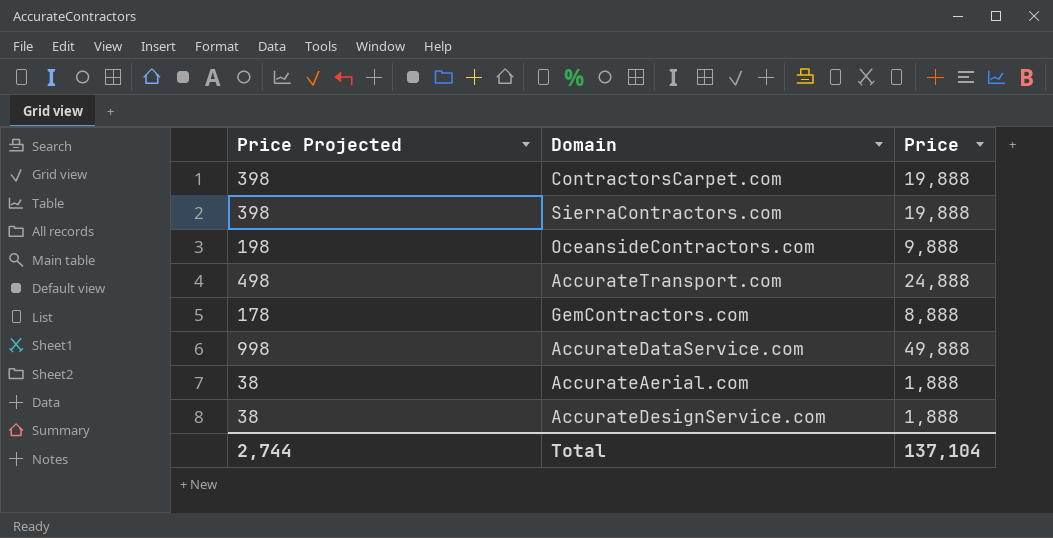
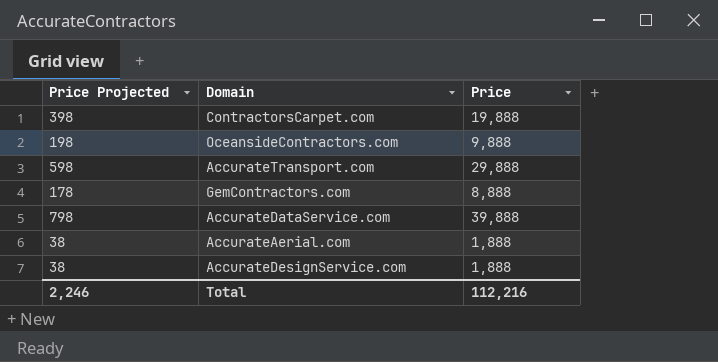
row SierraContractors.com: 398 | 19,888 -> none
AccurateTransport.com | Price Projected: 498 -> 598
AccurateTransport.com | Price: 24,888 -> 29,888
AccurateDataService.com | Price Projected: 998 -> 798
AccurateDataService.com | Price: 49,888 -> 39,888
Total | Price Projected: 2,744 -> 2,246
Total | Price: 137,104 -> 112,216

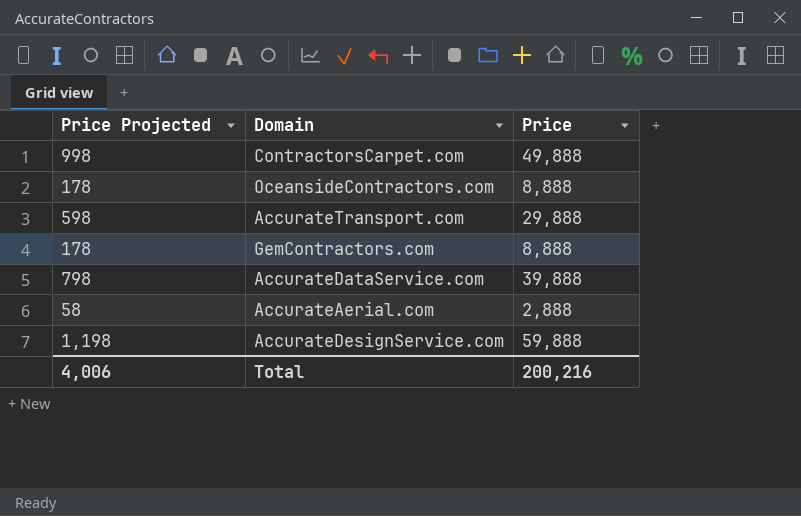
ContractorsCarpet.com | Price Projected: 398 -> 998
ContractorsCarpet.com | Price: 19,888 -> 49,888
OceansideContractors.com | Price Projected: 198 -> 178
OceansideContractors.com | Price: 9,888 -> 8,888
AccurateAerial.com | Price Projected: 38 -> 58
AccurateAerial.com | Price: 1,888 -> 2,888
AccurateDesignService.com | Price Projected: 38 -> 1,198
AccurateDesignService.com | Price: 1,888 -> 59,888
Total | Price Projected: 2,246 -> 4,006
Total | Price: 112,216 -> 200,216

